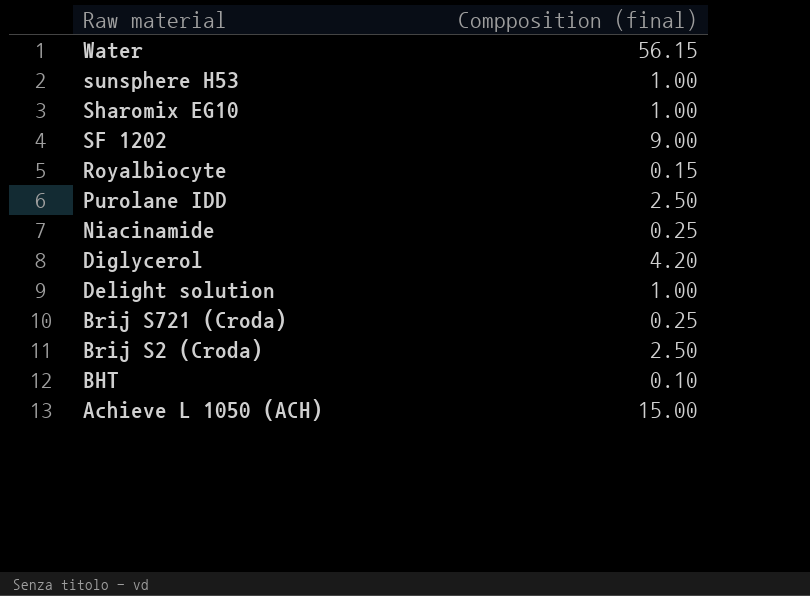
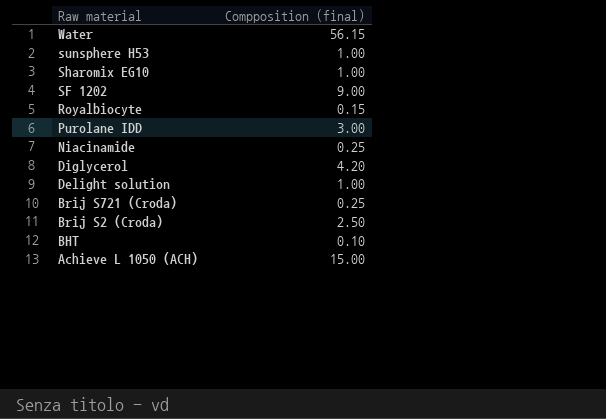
Purolane IDD | Compposition (final): 2.50 -> 3.00

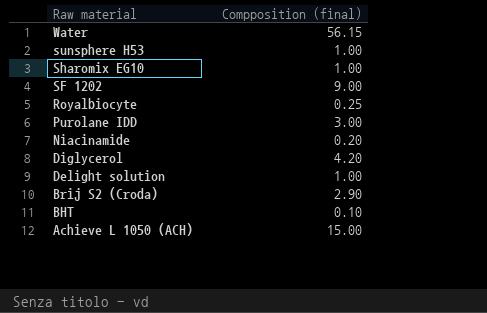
row Brij S721 (Croda): 0.25 -> none
Royalbiocyte | Compposition (final): 0.15 -> 0.25
Niacinamide | Compposition (final): 0.25 -> 0.20
Brij S2 (Croda) | Compposition (final): 2.50 -> 2.90

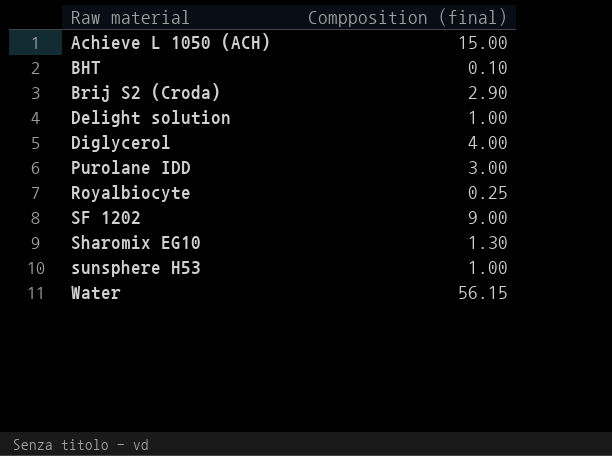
row order: Raw material descending -> Raw material ascending
row Niacinamide: 0.20 -> none
Diglycerol | Compposition (final): 4.20 -> 4.00
Sharomix EG10 | Compposition (final): 1.00 -> 1.30

